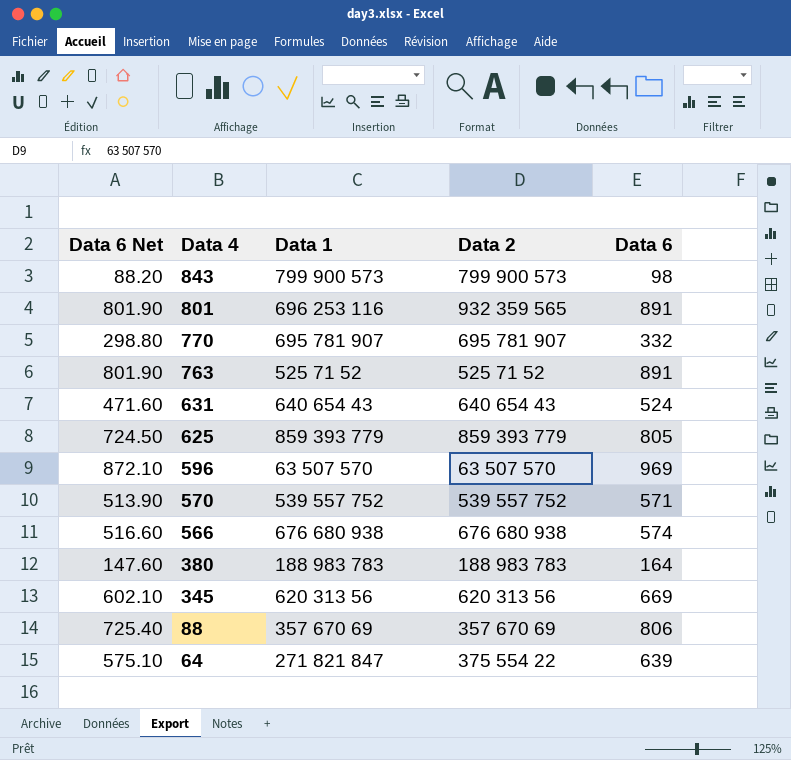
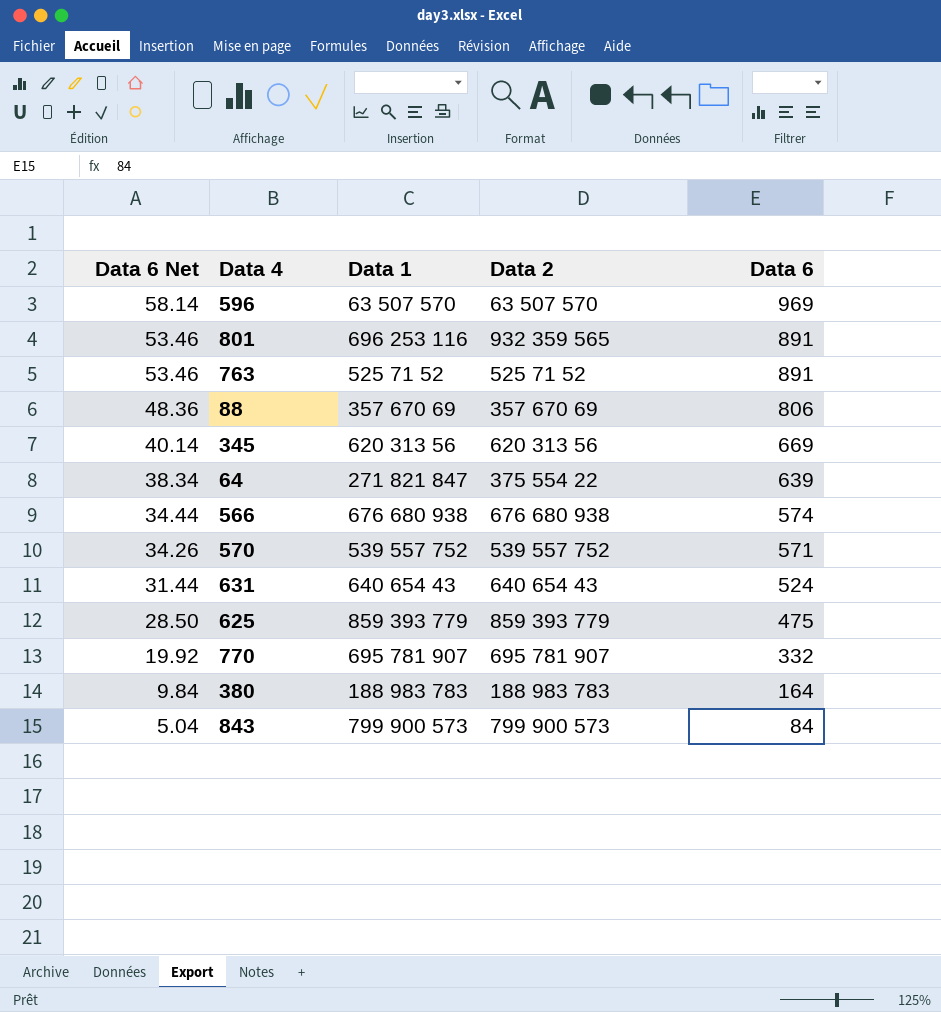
row order: Data 4 descending -> Data 6 Net descending
column Data 6 Net | formula: [Data 6] * 0.9 -> [Data 6] * 0.06
625 | Data 6: 805 -> 475
843 | Data 6: 98 -> 84

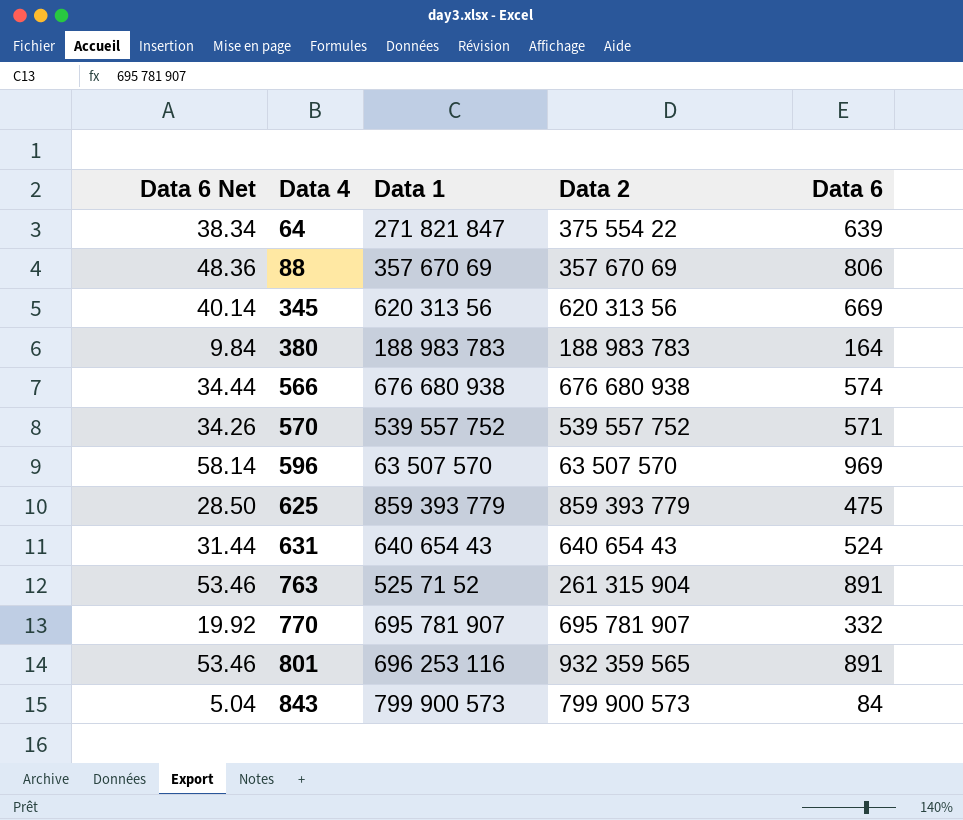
row order: Data 6 Net descending -> Data 4 ascending
763 | Data 2: 525 71 52 -> 261 315 904

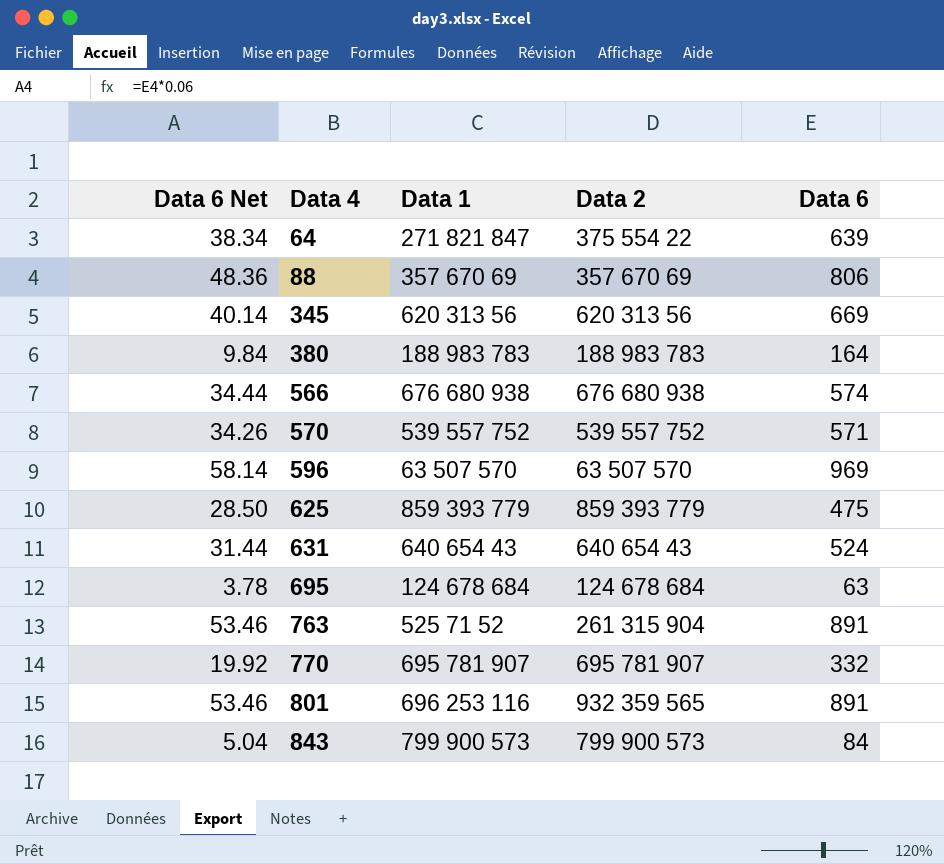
row 695: none -> 3.78 | 124 678 684 | 124 678 684 | 63

